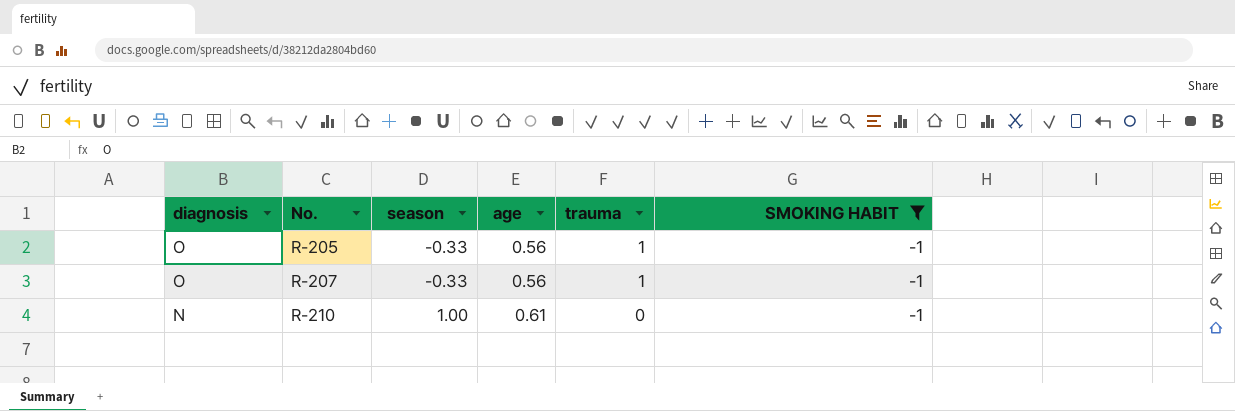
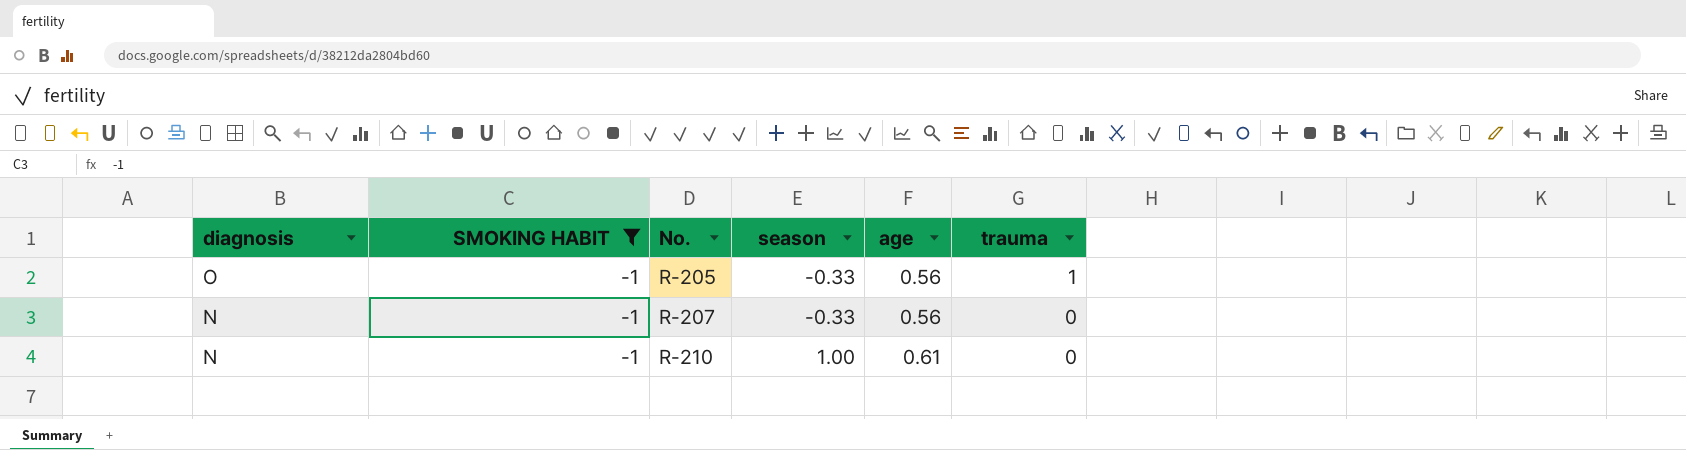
column SMOKING HABIT | position: 6 -> 2
R-207 | diagnosis: O -> N
R-207 | trauma: 1 -> 0

